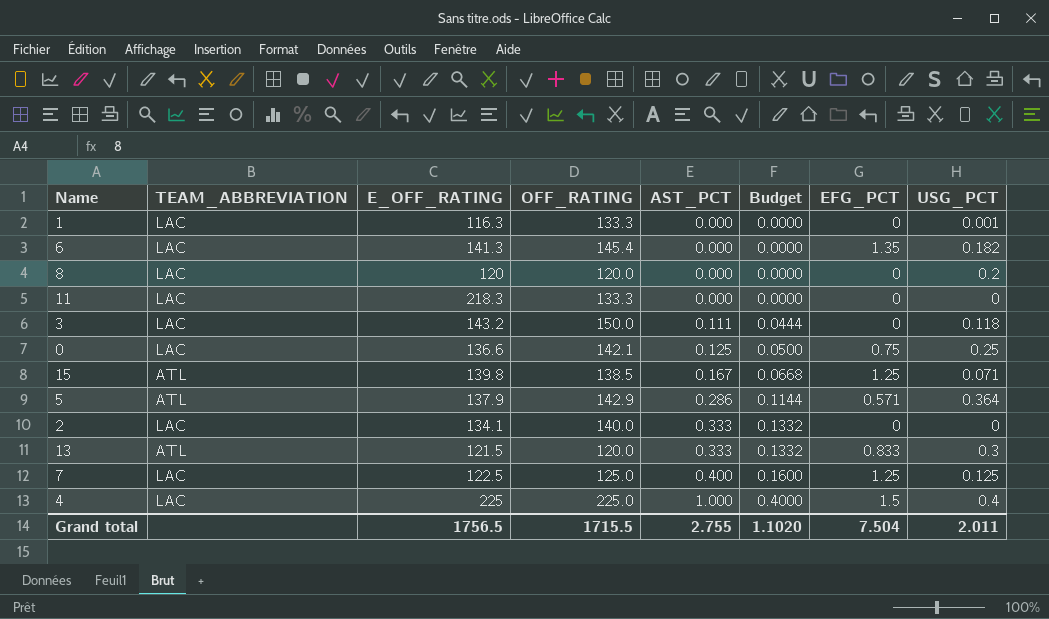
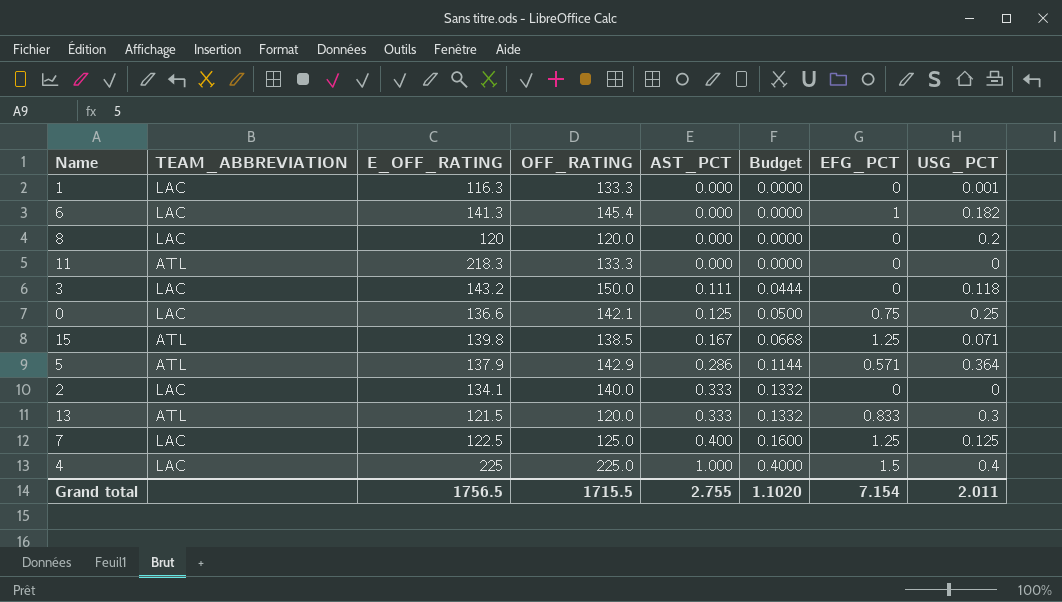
6 | EFG_PCT: 1.35 -> 1
11 | TEAM_ABBREVIATION: LAC -> ATL
Grand total | EFG_PCT: 7.504 -> 7.154

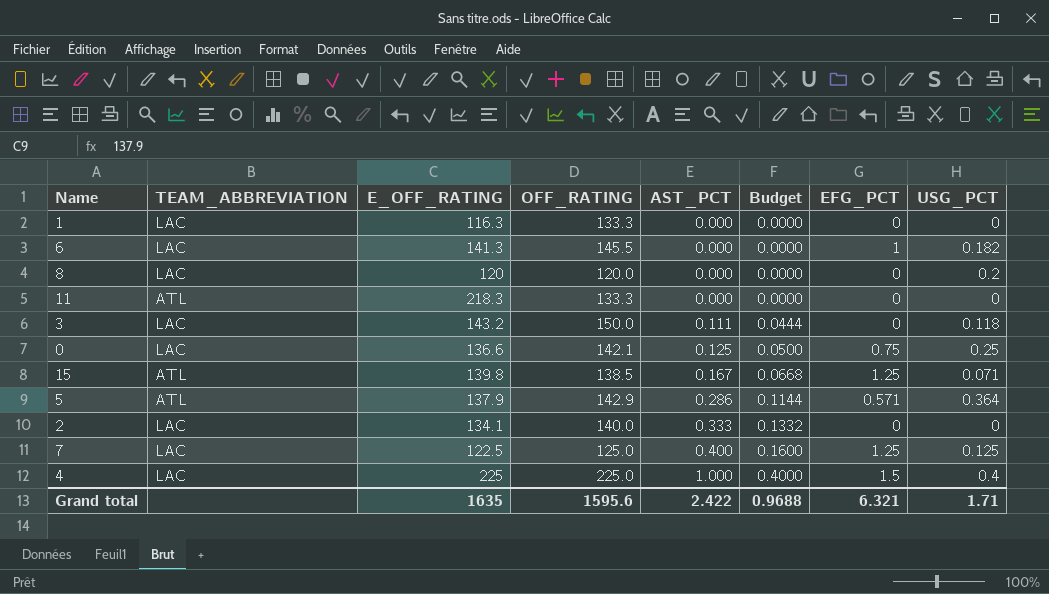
row 13: ATL | 121.5 | 120.0 | 0.333 | 0.1332 | 0.833 | 0.3 -> none
1 | USG_PCT: 0.001 -> 0
6 | OFF_RATING: 145.4 -> 145.5
Grand total | E_OFF_RATING: 1756.5 -> 1635
Grand total | OFF_RATING: 1715.5 -> 1595.6
Grand total | AST_PCT: 2.755 -> 2.422
Grand total | Budget: 1.1020 -> 0.9688
Grand total | EFG_PCT: 7.154 -> 6.321
Grand total | USG_PCT: 2.011 -> 1.71

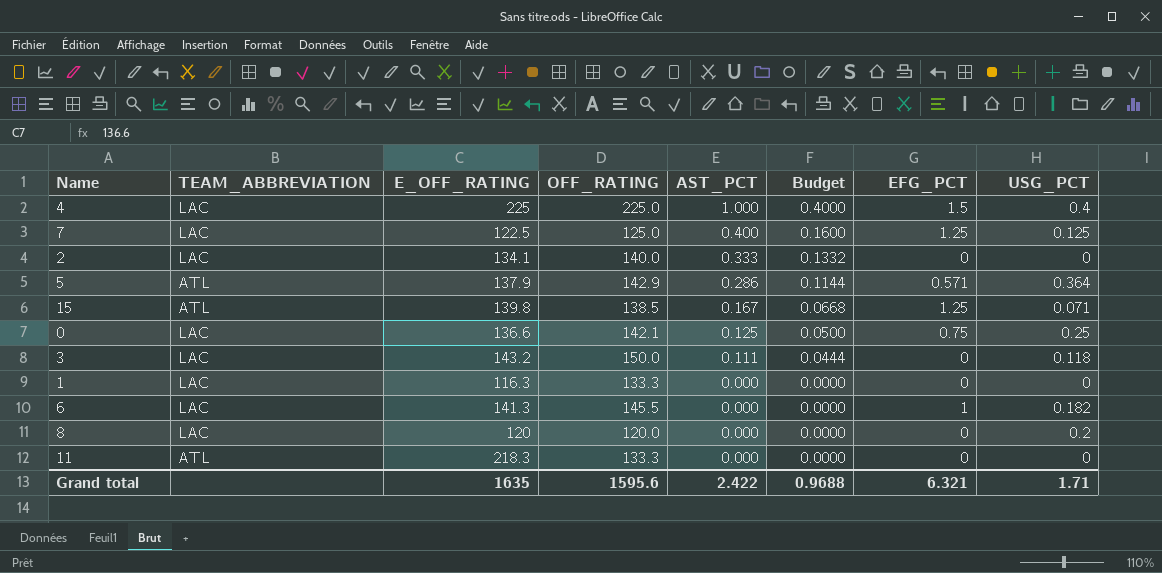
row order: AST_PCT ascending -> AST_PCT descending

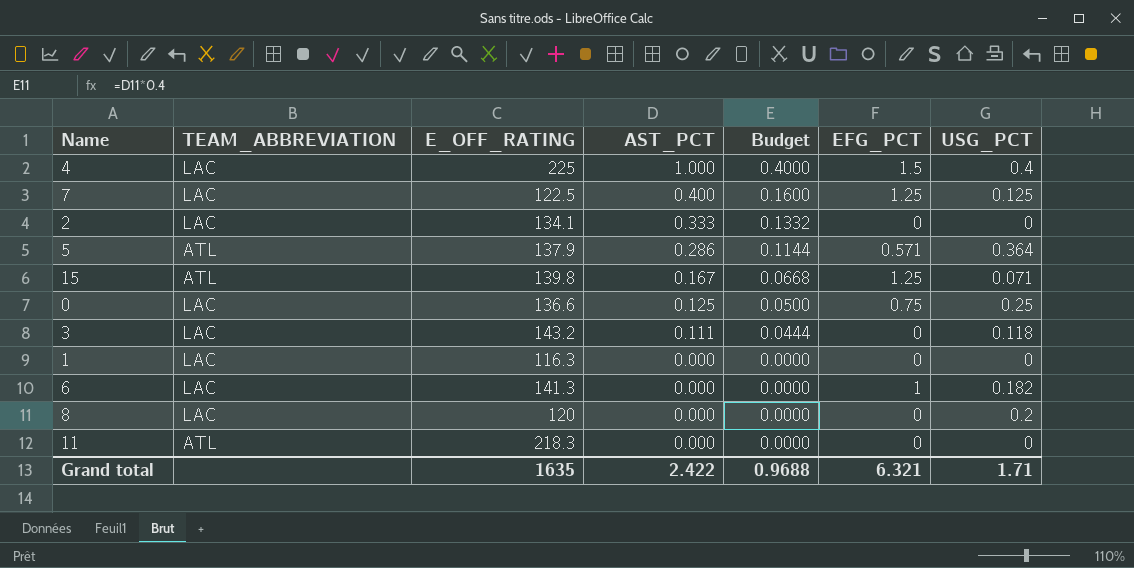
column OFF_RATING | position: 4 -> none

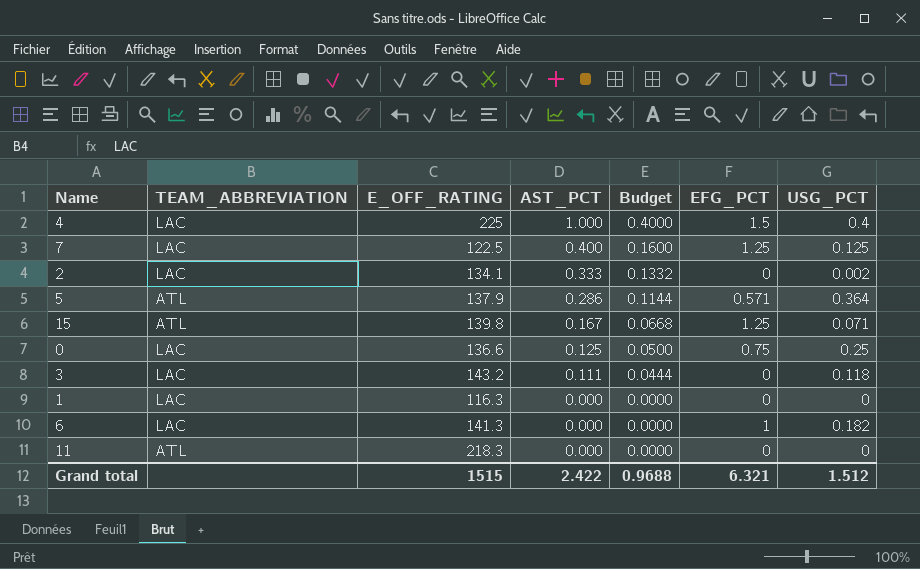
row 8: LAC | 120 | 0.000 | 0.0000 | 0 | 0.2 -> none
2 | USG_PCT: 0 -> 0.002
Grand total | E_OFF_RATING: 1635 -> 1515
Grand total | USG_PCT: 1.71 -> 1.512

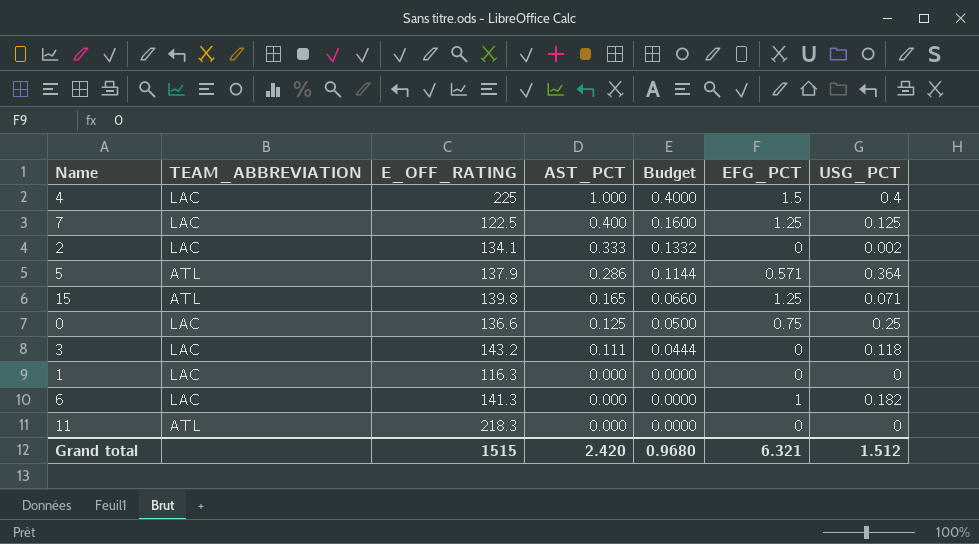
15 | AST_PCT: 0.167 -> 0.165
15 | Budget: 0.0668 -> 0.0660
Grand total | AST_PCT: 2.422 -> 2.420
Grand total | Budget: 0.9688 -> 0.9680

